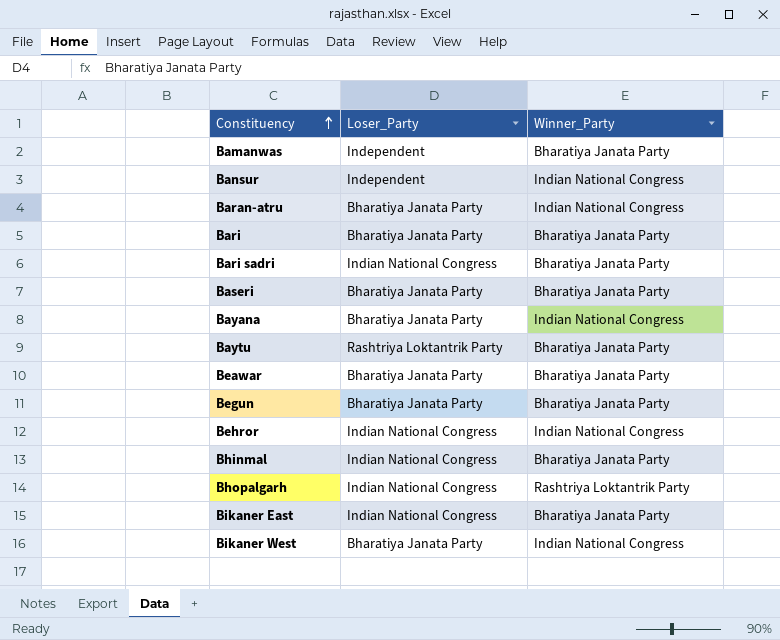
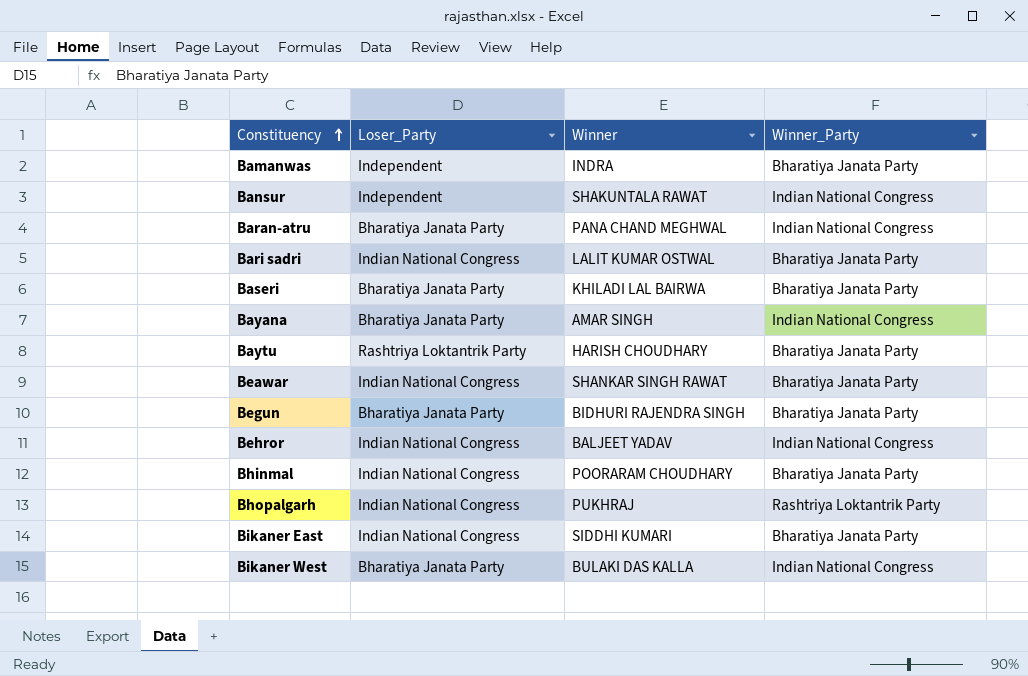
column Winner | position: none -> 3
row Bari: Bharatiya Janata Party | Bharatiya Janata Party -> none
Beawar | Loser_Party: Bharatiya Janata Party -> Indian National Congress

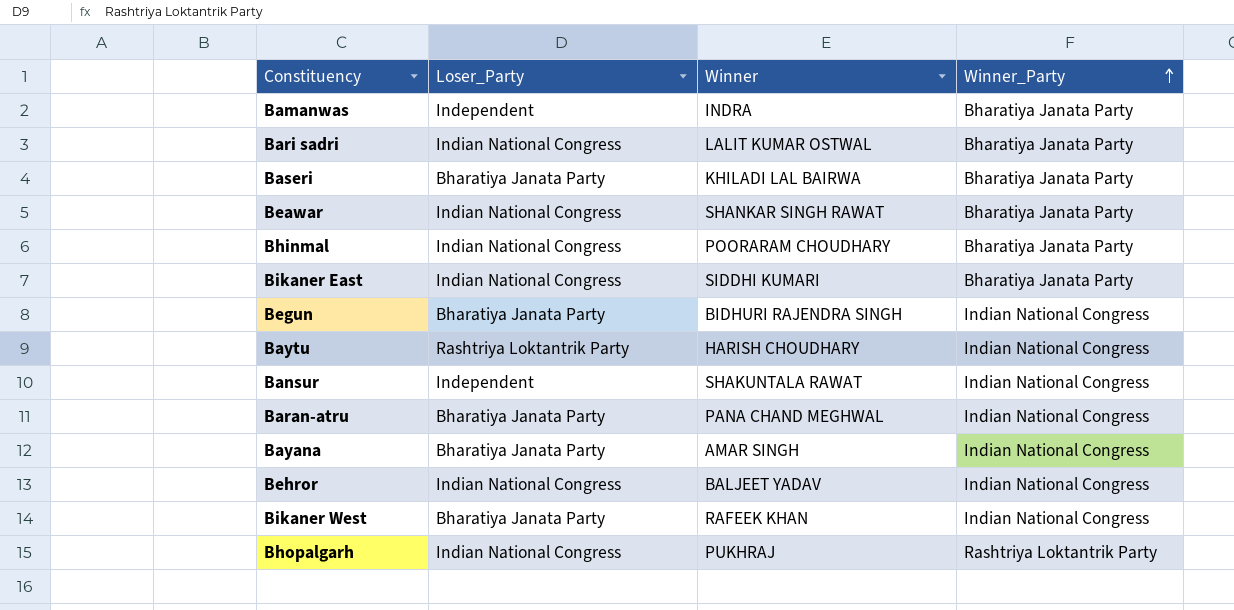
row order: Constituency ascending -> Winner_Party ascending
Begun | Winner_Party: Bharatiya Janata Party -> Indian National Congress
Baytu | Winner_Party: Bharatiya Janata Party -> Indian National Congress
Bikaner West | Winner: BULAKI DAS KALLA -> RAFEEK KHAN

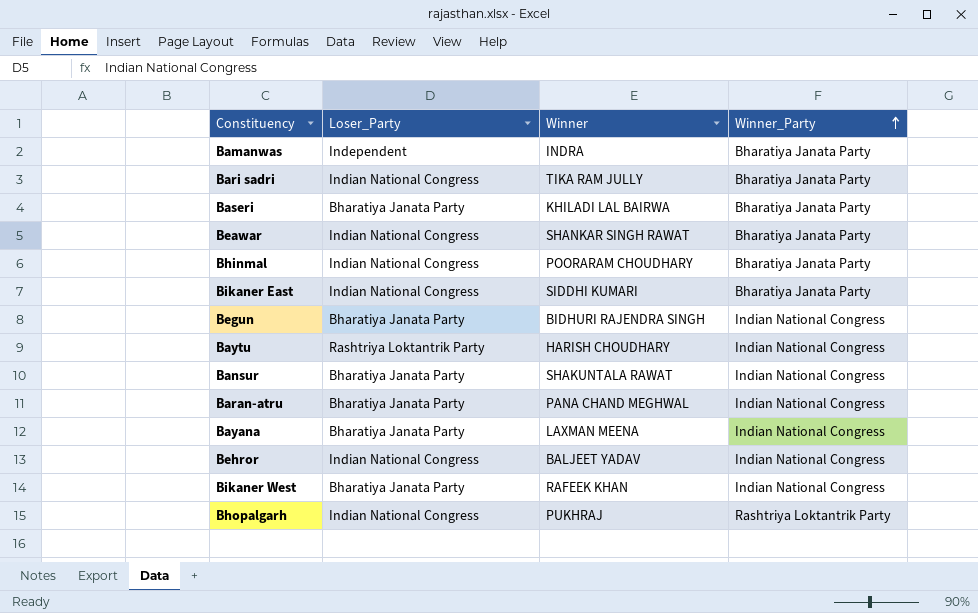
Bari sadri | Winner: LALIT KUMAR OSTWAL -> TIKA RAM JULLY
Bansur | Loser_Party: Independent -> Bharatiya Janata Party
Bayana | Winner: AMAR SINGH -> LAXMAN MEENA

